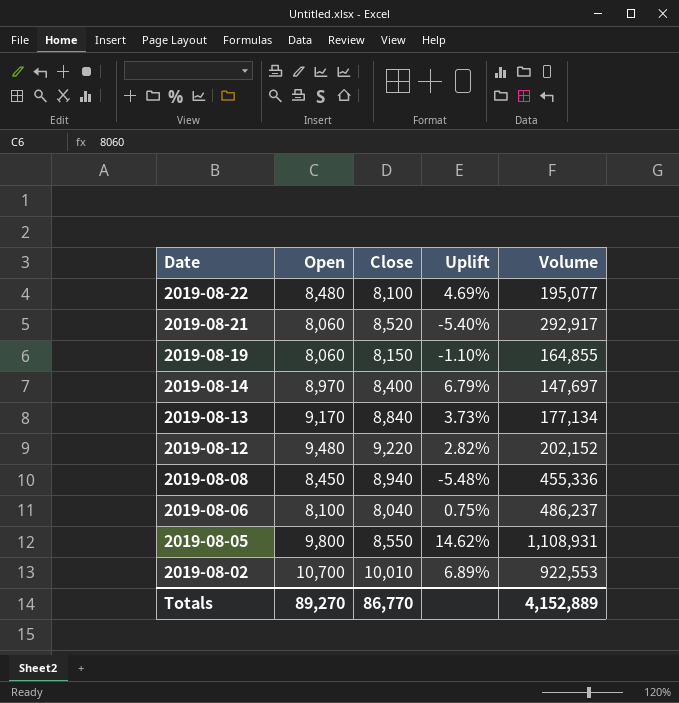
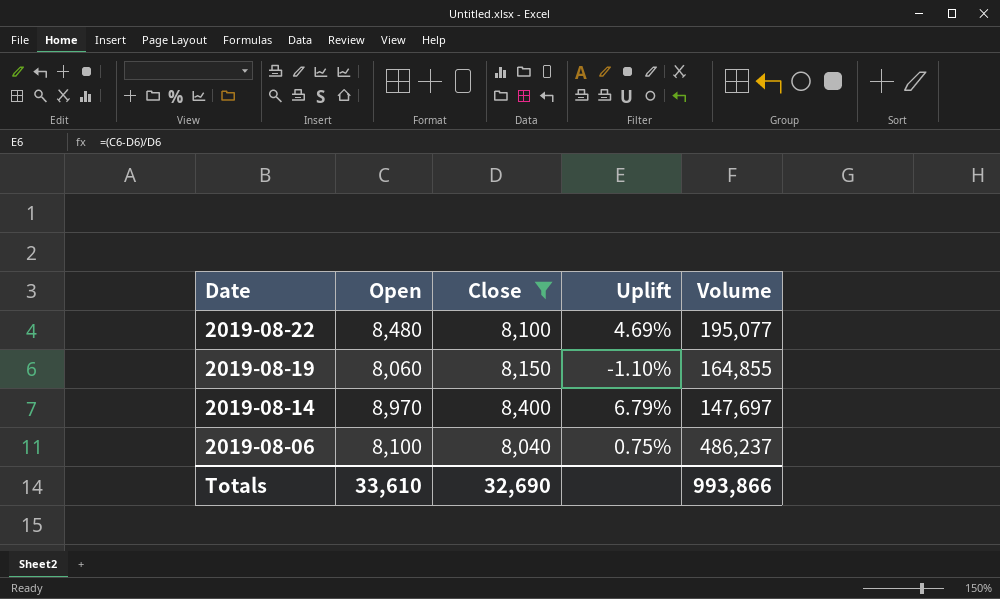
filter: none -> Close <= 8,400
Totals | Open: 89,270 -> 33,610
Totals | Close: 86,770 -> 32,690
Totals | Volume: 4,152,889 -> 993,866

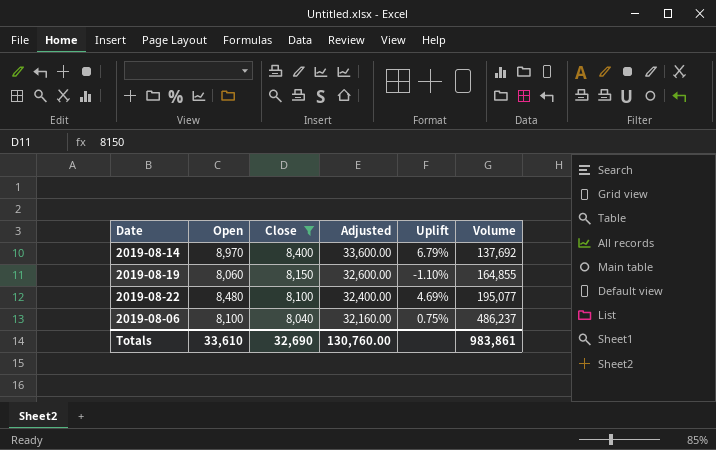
row order: Date descending -> Close descending
column Adjusted | formula: none -> [Close] * 4
2019-08-14 | Volume: 147,697 -> 137,692
Totals | Volume: 993,866 -> 983,861

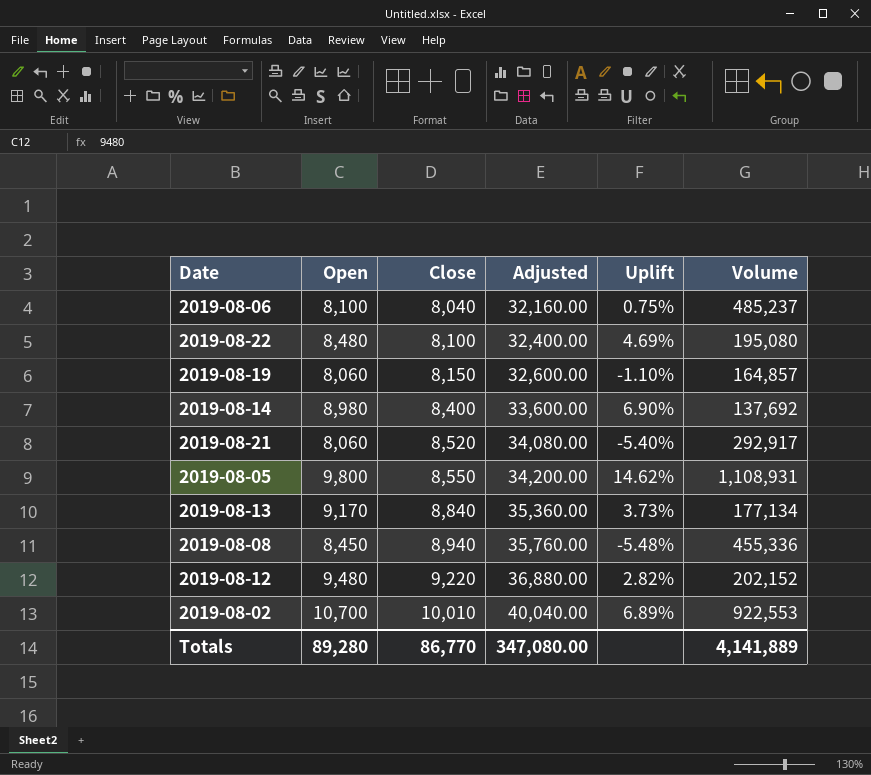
filter: Close <= 8,400 -> none
row order: Close descending -> Close ascending
2019-08-06 | Volume: 486,237 -> 485,237
2019-08-22 | Volume: 195,077 -> 195,080
2019-08-19 | Volume: 164,855 -> 164,857
2019-08-14 | Open: 8,970 -> 8,980
2019-08-14 | Uplift: 6.79% -> 6.90%
Totals | Open: 33,610 -> 89,280
Totals | Close: 32,690 -> 86,770
Totals | Adjusted: 130,760.00 -> 347,080.00
Totals | Volume: 983,861 -> 4,141,889

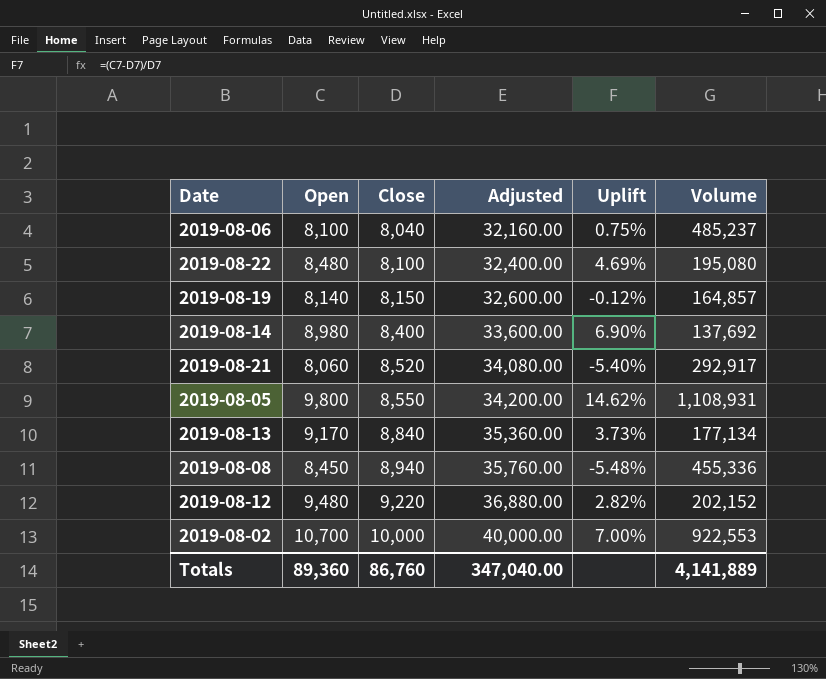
2019-08-19 | Open: 8,060 -> 8,140
2019-08-19 | Uplift: -1.10% -> -0.12%
2019-08-02 | Close: 10,010 -> 10,000
2019-08-02 | Adjusted: 40,040.00 -> 40,000.00
2019-08-02 | Uplift: 6.89% -> 7.00%
Totals | Open: 89,280 -> 89,360
Totals | Close: 86,770 -> 86,760
Totals | Adjusted: 347,080.00 -> 347,040.00

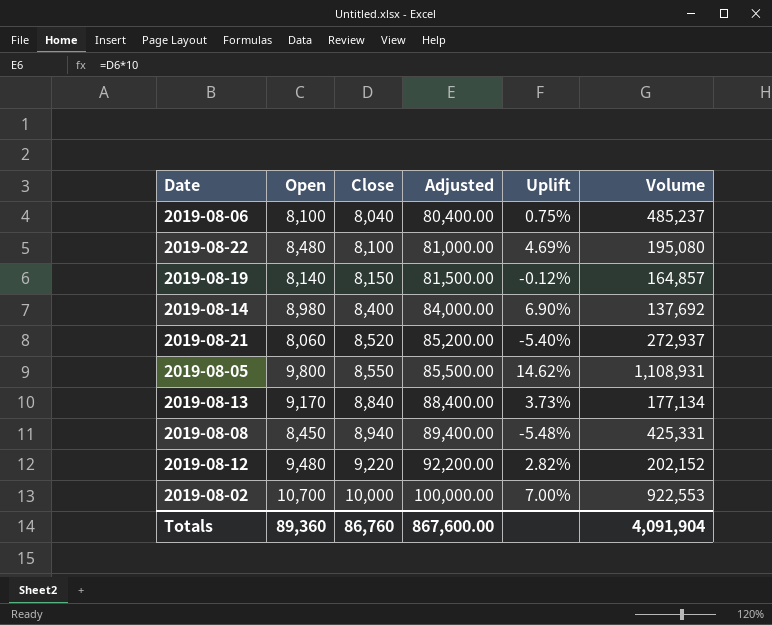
column Adjusted | formula: [Close] * 4 -> [Close] * 10
2019-08-21 | Volume: 292,917 -> 272,937
2019-08-08 | Volume: 455,336 -> 425,331
Totals | Adjusted: 347,040.00 -> 867,600.00
Totals | Volume: 4,141,889 -> 4,091,904

